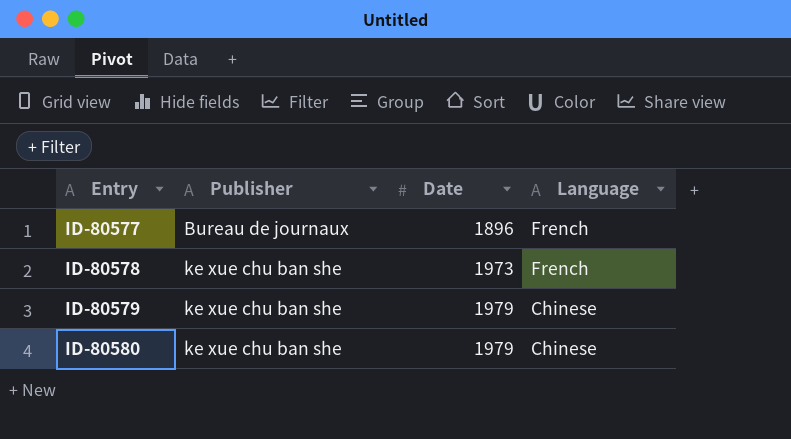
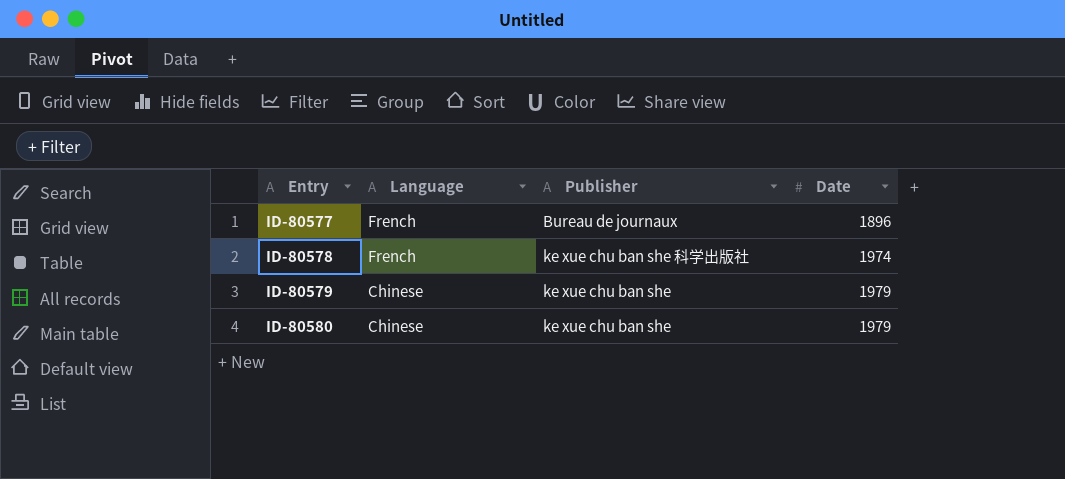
column Language | position: 4 -> 2
ID-80578 | Publisher: ke xue chu ban she -> ke xue chu ban she 科学出版社
ID-80578 | Date: 1973 -> 1974

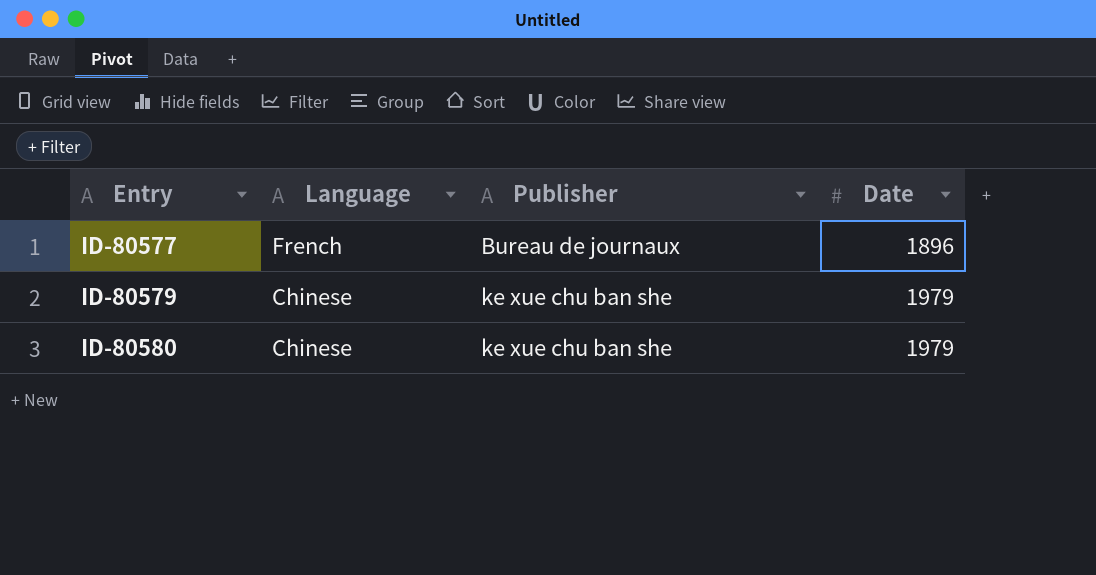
row ID-80578: French | ke xue chu ban she 科学出版社 | 1974 -> none

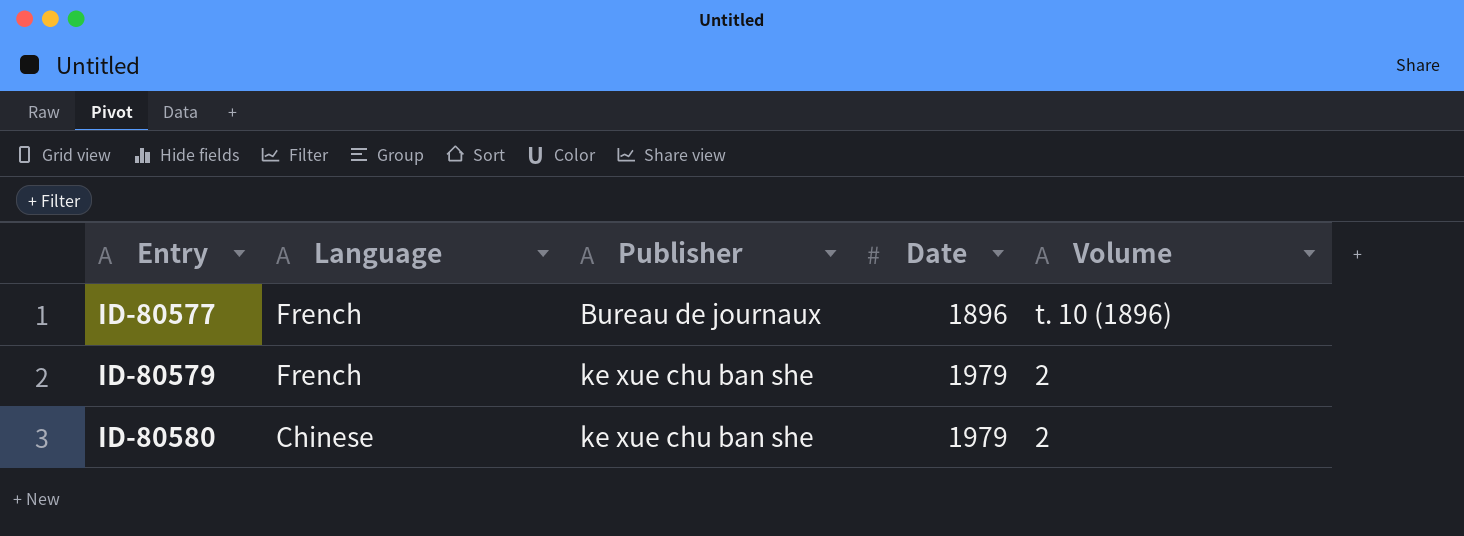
column Volume | position: none -> 5
ID-80579 | Language: Chinese -> French

